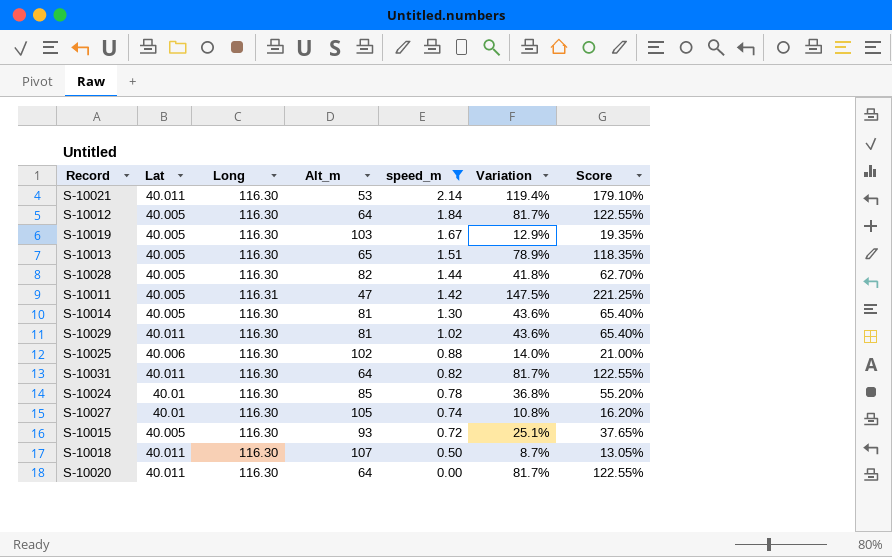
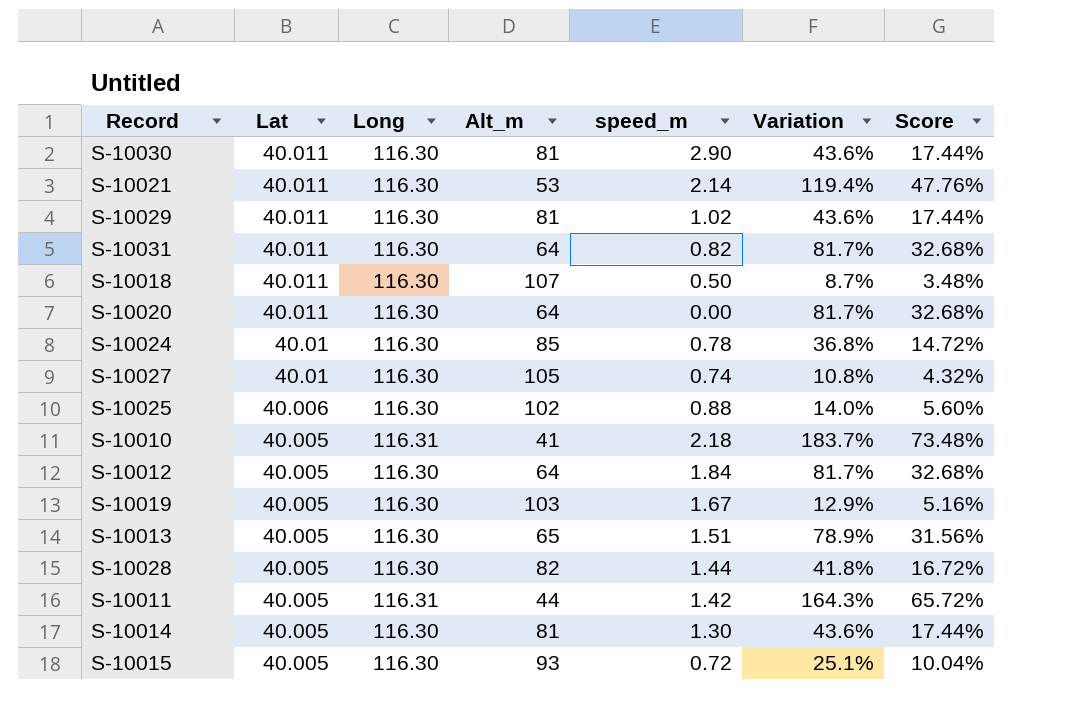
filter: speed_m <= 2.14 -> none
row order: speed_m descending -> Lat descending
column Score | formula: [Variation] * 1.5 -> [Variation] * 0.4
S-10011 | Alt_m: 47 -> 44
S-10011 | Variation: 147.5% -> 164.3%

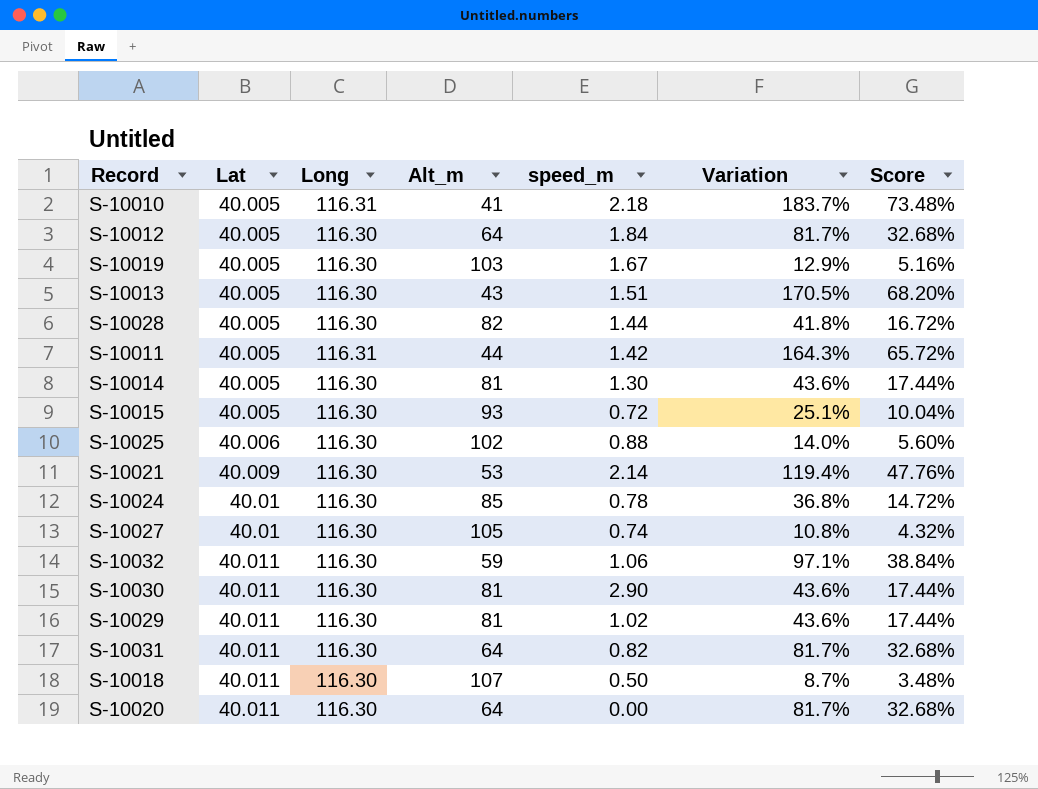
row order: Lat descending -> Lat ascending
S-10013 | Alt_m: 65 -> 43
S-10013 | Variation: 78.9% -> 170.5%
S-10013 | Score: 31.56% -> 68.20%
S-10021 | Lat: 40.011 -> 40.009
row S-10032: none -> 40.011 | 116.30 | 59 | 1.06 | 97.1% | 38.84%

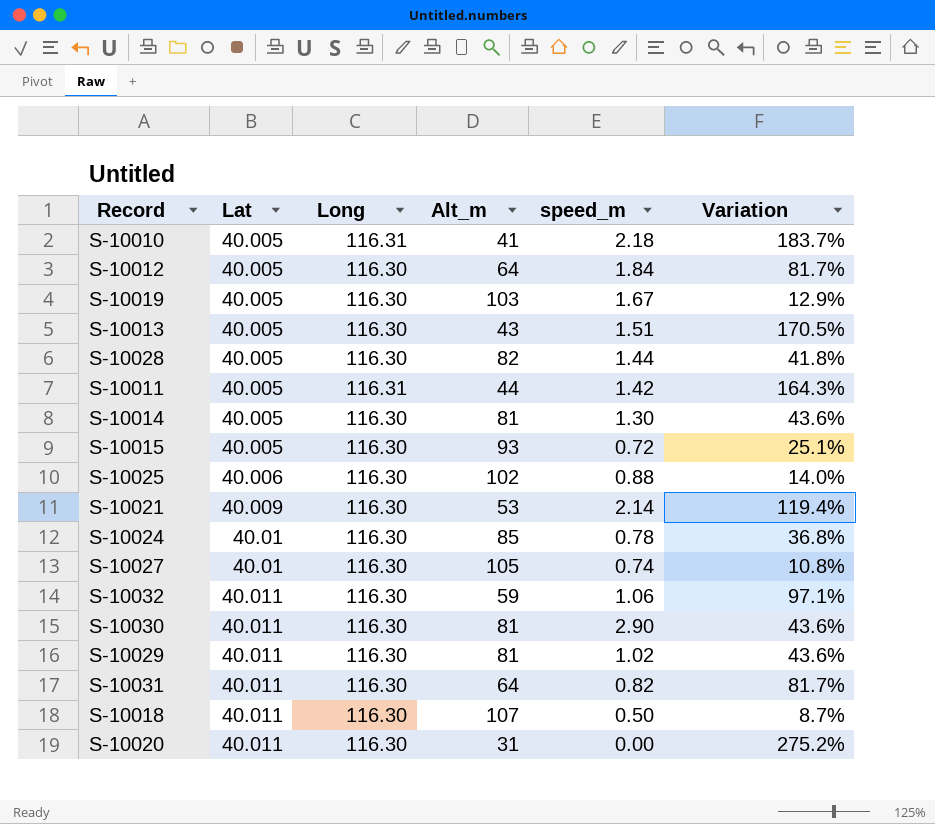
column Score | formula: [Variation] * 0.4 -> none
S-10020 | Alt_m: 64 -> 31
S-10020 | Variation: 81.7% -> 275.2%

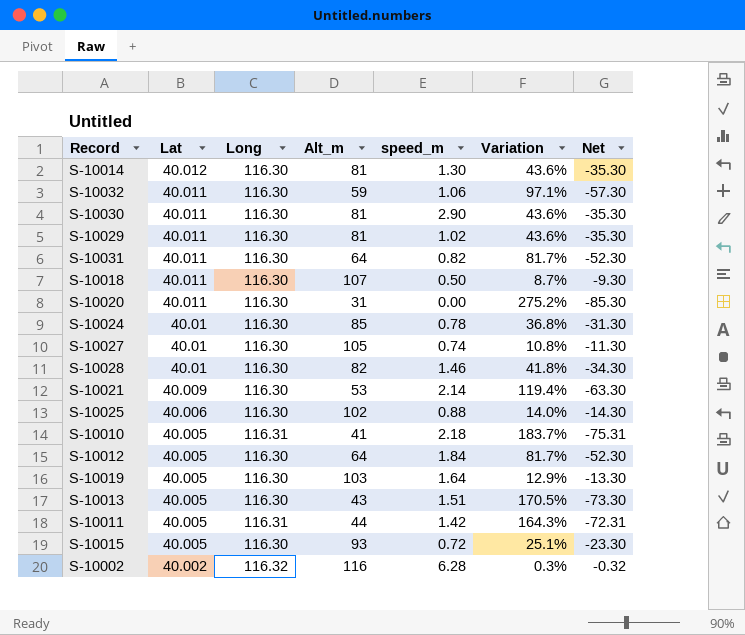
row order: Lat ascending -> Lat descending
column Net | formula: none -> [Alt_m] - [Long]
S-10014 | Lat: 40.005 -> 40.012
S-10028 | Lat: 40.005 -> 40.01
S-10028 | speed_m: 1.44 -> 1.46
S-10019 | speed_m: 1.67 -> 1.64
row S-10002: none -> 40.002 | 116.32 | 116 | 6.28 | 0.3% | -0.32

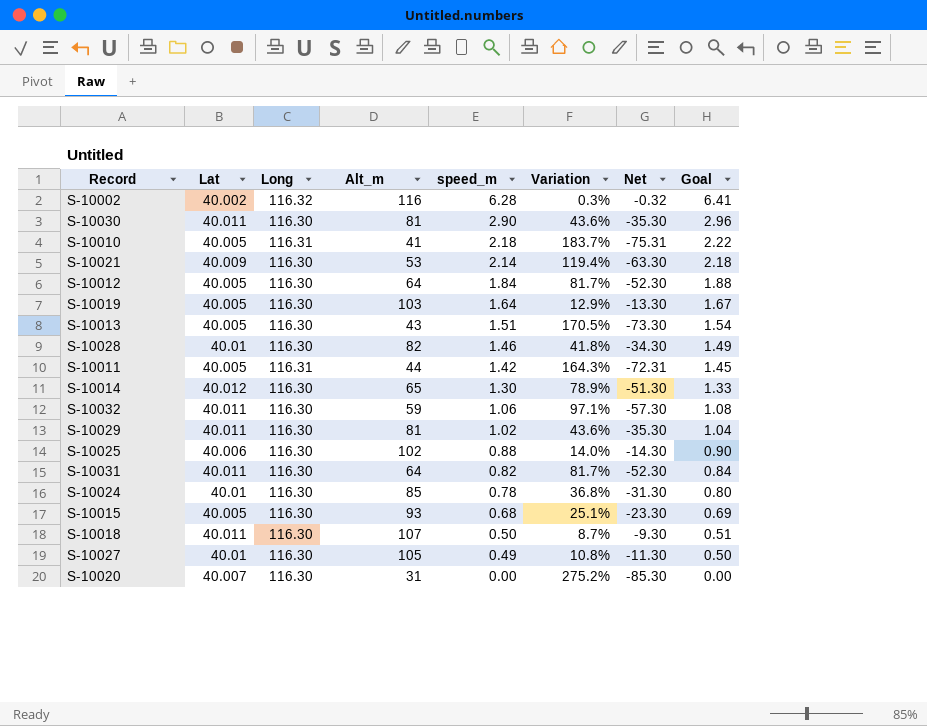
row order: Lat descending -> speed_m descending
column Goal | formula: none -> [speed_m] * 1.02
S-10014 | Alt_m: 81 -> 65
S-10014 | Variation: 43.6% -> 78.9%
S-10014 | Net: -35.30 -> -51.30
S-10015 | speed_m: 0.72 -> 0.68
S-10027 | speed_m: 0.74 -> 0.49
S-10020 | Lat: 40.011 -> 40.007

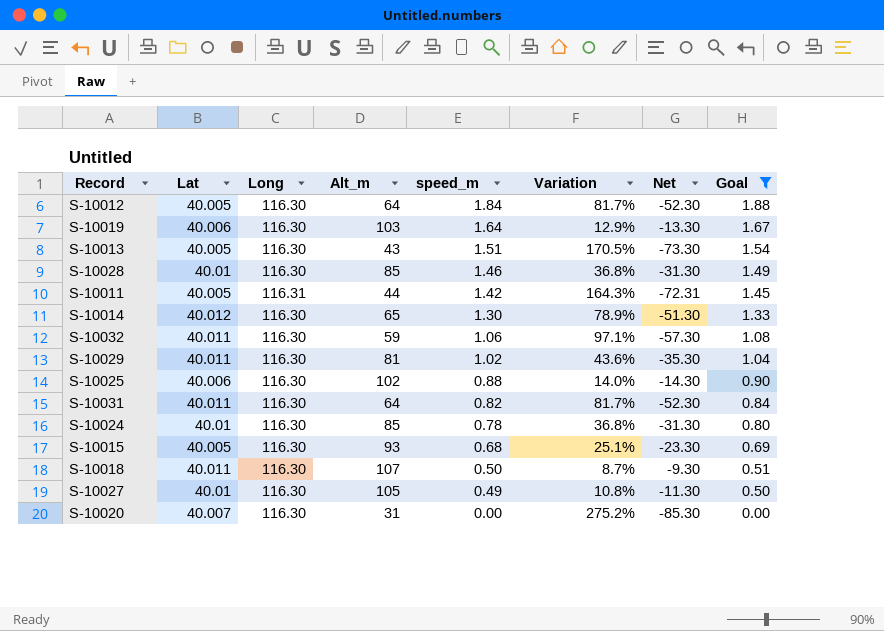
filter: none -> Goal <= 1.88
S-10019 | Lat: 40.005 -> 40.006
S-10028 | Alt_m: 82 -> 85
S-10028 | Variation: 41.8% -> 36.8%
S-10028 | Net: -34.30 -> -31.30

